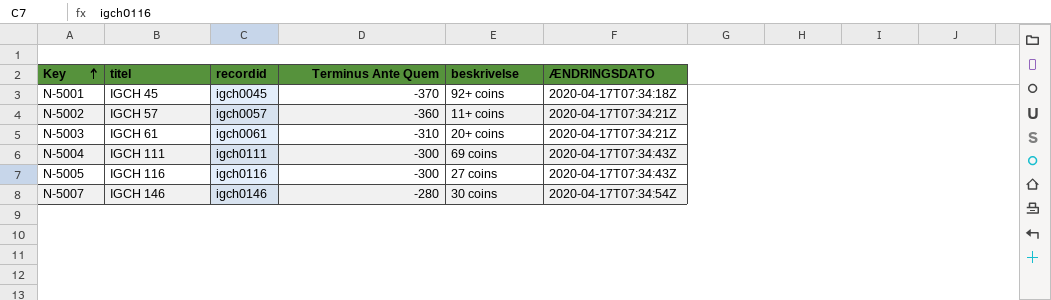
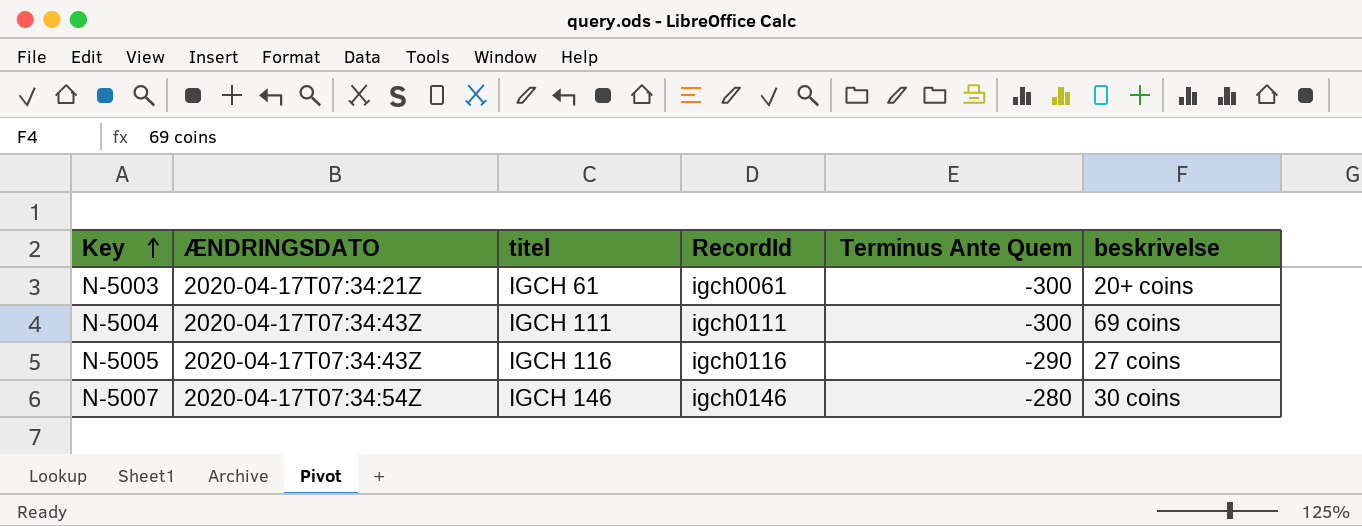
column ÆNDRINGSDATO | position: 6 -> 2
column name: recordid -> RecordId
row N-5001: IGCH 45 | igch0045 | -370 | 92+ coins | 2020-04-17T07:34:18Z -> none
row N-5002: IGCH 57 | igch0057 | -360 | 11+ coins | 2020-04-17T07:34:21Z -> none
N-5003 | Terminus Ante Quem: -310 -> -300
N-5005 | Terminus Ante Quem: -300 -> -290

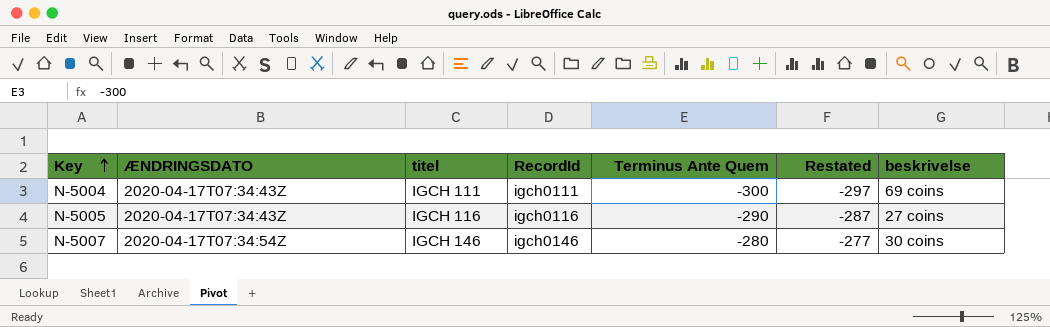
column Restated | formula: none -> [Terminus Ante Quem] + 3
row N-5003: 2020-04-17T07:34:21Z | IGCH 61 | igch0061 | -300 | 20+ coins -> none

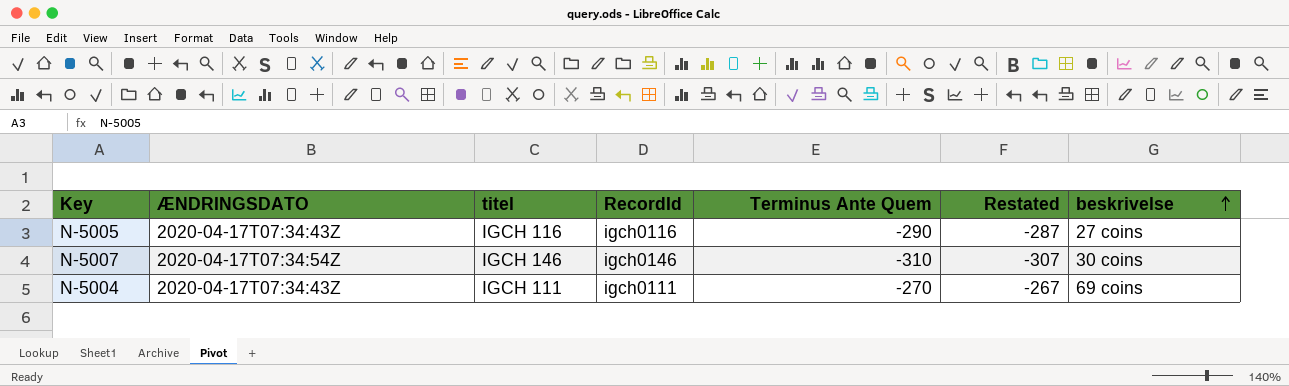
row order: Key ascending -> beskrivelse ascending
N-5007 | Terminus Ante Quem: -280 -> -310
N-5007 | Restated: -277 -> -307
N-5004 | Terminus Ante Quem: -300 -> -270
N-5004 | Restated: -297 -> -267

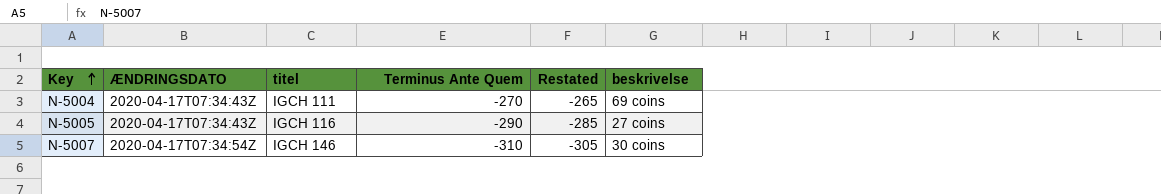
row order: beskrivelse ascending -> Key ascending
column RecordId | position: 4 -> none
column Restated | formula: [Terminus Ante Quem] + 3 -> [Terminus Ante Quem] + 5

